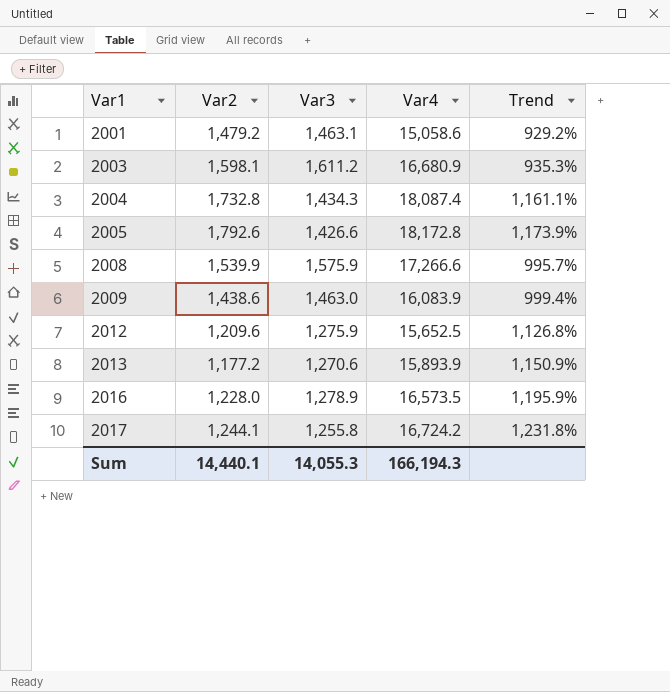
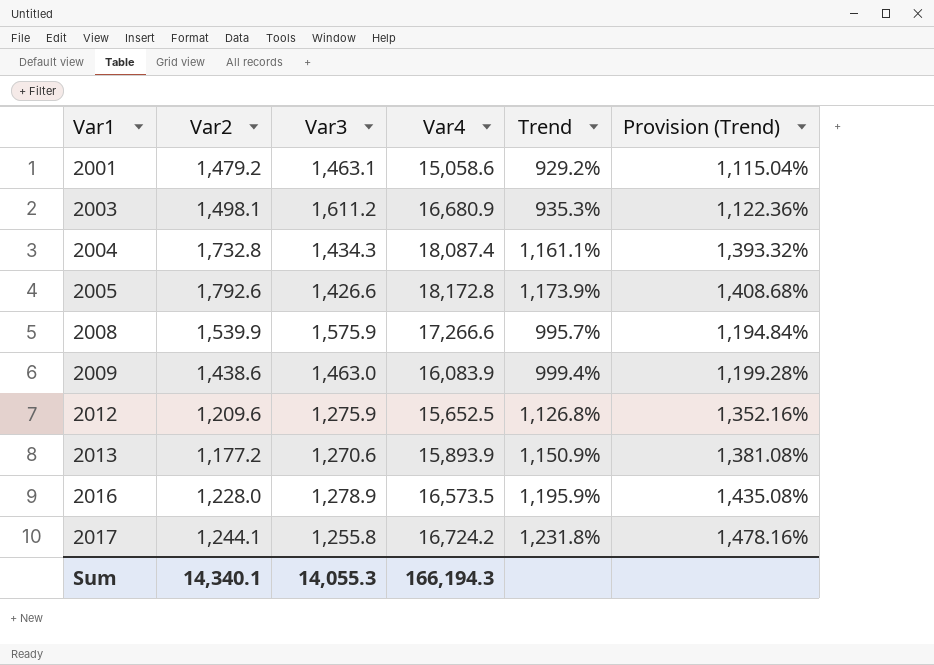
column Provision (Trend) | formula: none -> [Trend] * 1.2
2003 | Var2: 1,598.1 -> 1,498.1
Sum | Var2: 14,440.1 -> 14,340.1

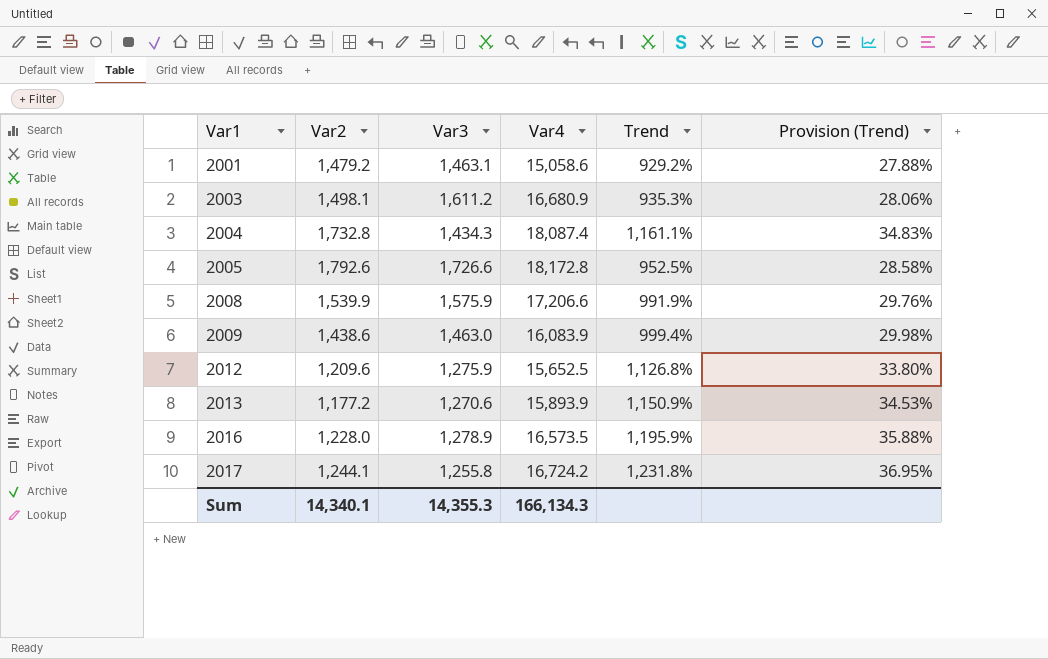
column Provision (Trend) | formula: [Trend] * 1.2 -> [Trend] * 0.03
2005 | Var3: 1,426.6 -> 1,726.6
2005 | Trend: 1,173.9% -> 952.5%
2008 | Var4: 17,266.6 -> 17,206.6
2008 | Trend: 995.7% -> 991.9%
Sum | Var3: 14,055.3 -> 14,355.3
Sum | Var4: 166,194.3 -> 166,134.3

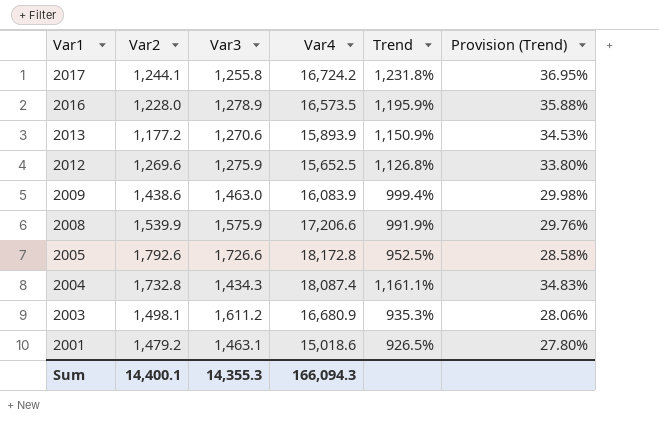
row order: Var1 ascending -> Var1 descending
2012 | Var2: 1,209.6 -> 1,269.6
2001 | Var4: 15,058.6 -> 15,018.6
2001 | Trend: 929.2% -> 926.5%
2001 | Provision (Trend): 27.88% -> 27.80%
Sum | Var2: 14,340.1 -> 14,400.1
Sum | Var4: 166,134.3 -> 166,094.3

